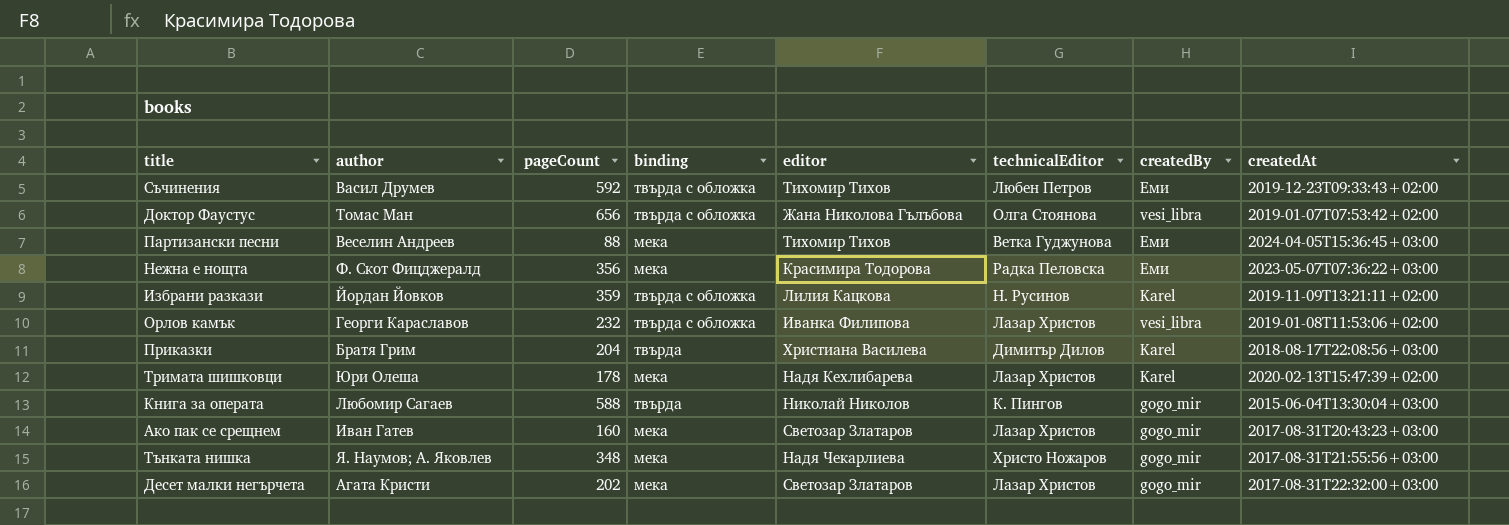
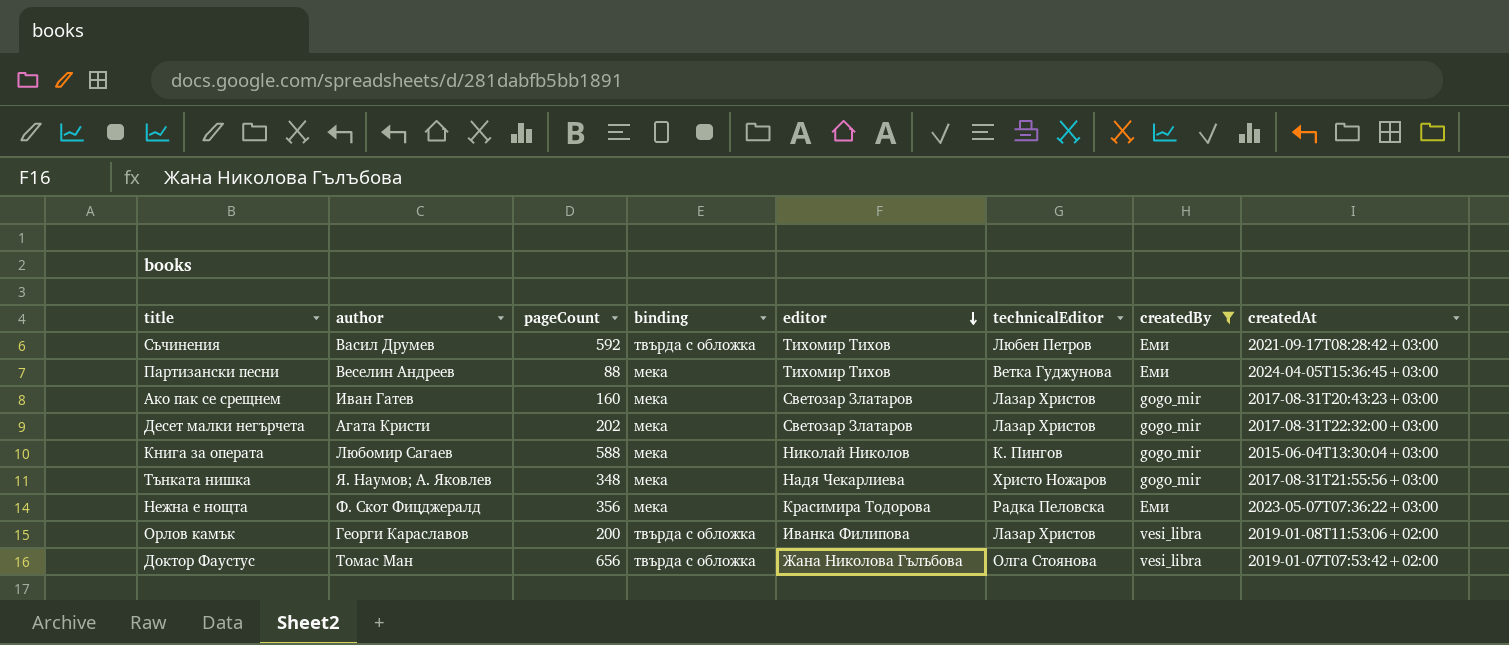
filter: none -> createdBy != Karel
row order: none -> editor descending
Съчинения | createdAt: 2019-12-23T09:33:43+02:00 -> 2021-09-17T08:28:42+03:00
Книга за операта | binding: твърда -> мека
Орлов камък | pageCount: 232 -> 200

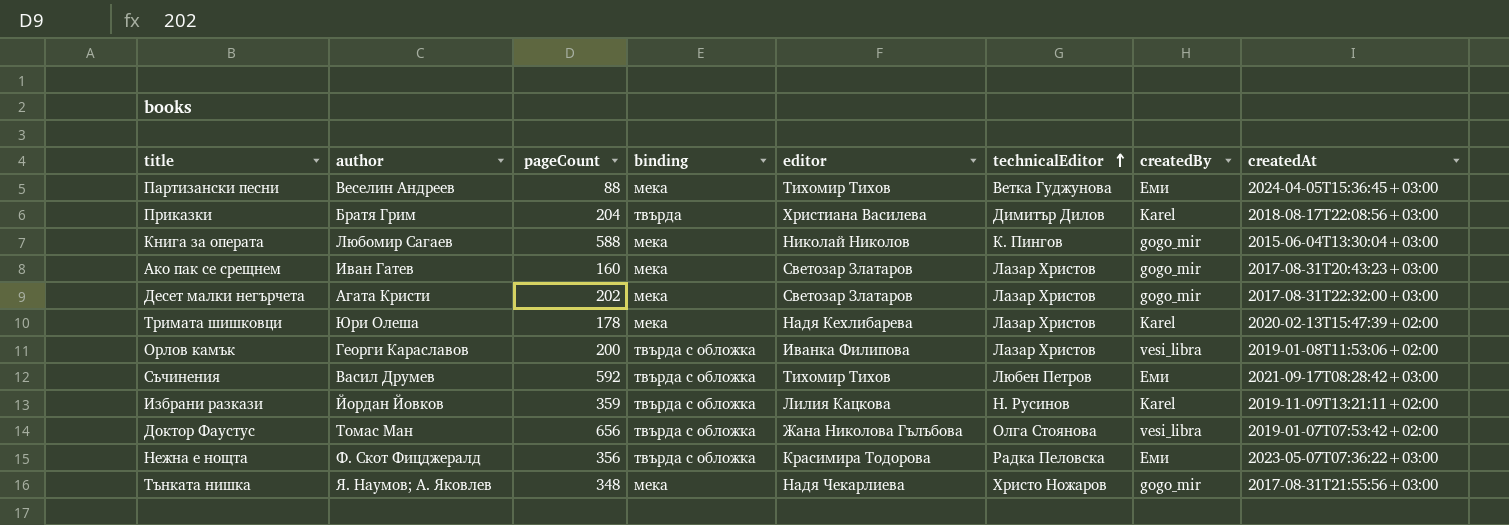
filter: createdBy != Karel -> none
row order: editor descending -> technicalEditor ascending
Нежна е нощта | binding: мека -> твърда с обложка

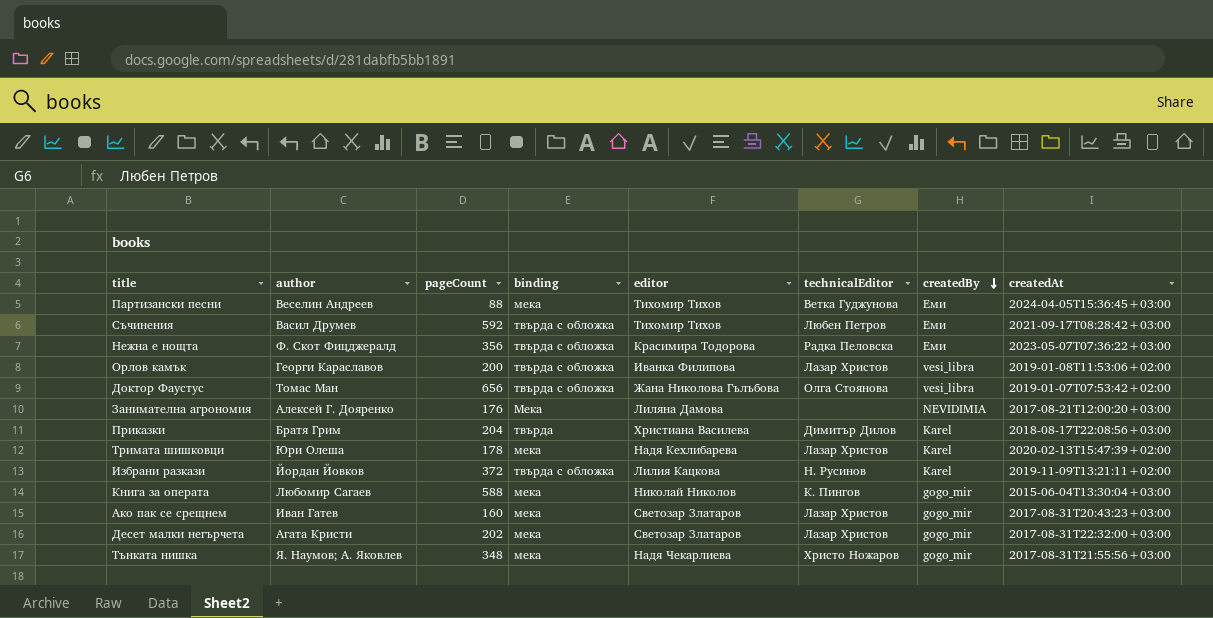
row order: technicalEditor ascending -> createdBy descending
row Занимателна агрономия: none -> Алексей Г. Дояренко | 176 | Мека | Лиляна Дамова | none | NEVIDIMIA | 2017-08-21T12:00:20+03:00
Избрани разкази | pageCount: 359 -> 372

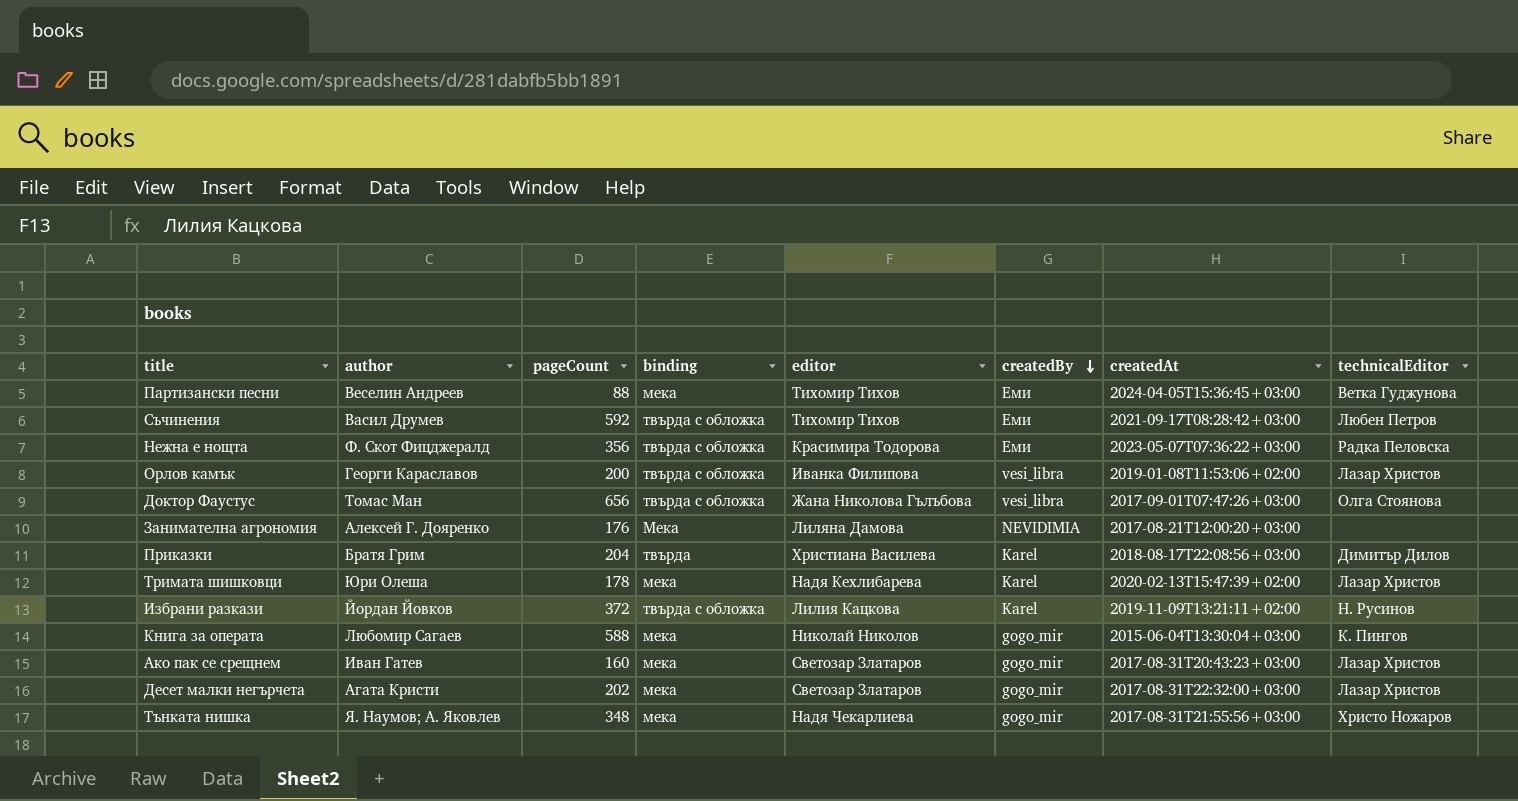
column technicalEditor | position: 6 -> 8
Доктор Фаустус | createdAt: 2019-01-07T07:53:42+02:00 -> 2017-09-01T07:47:26+03:00

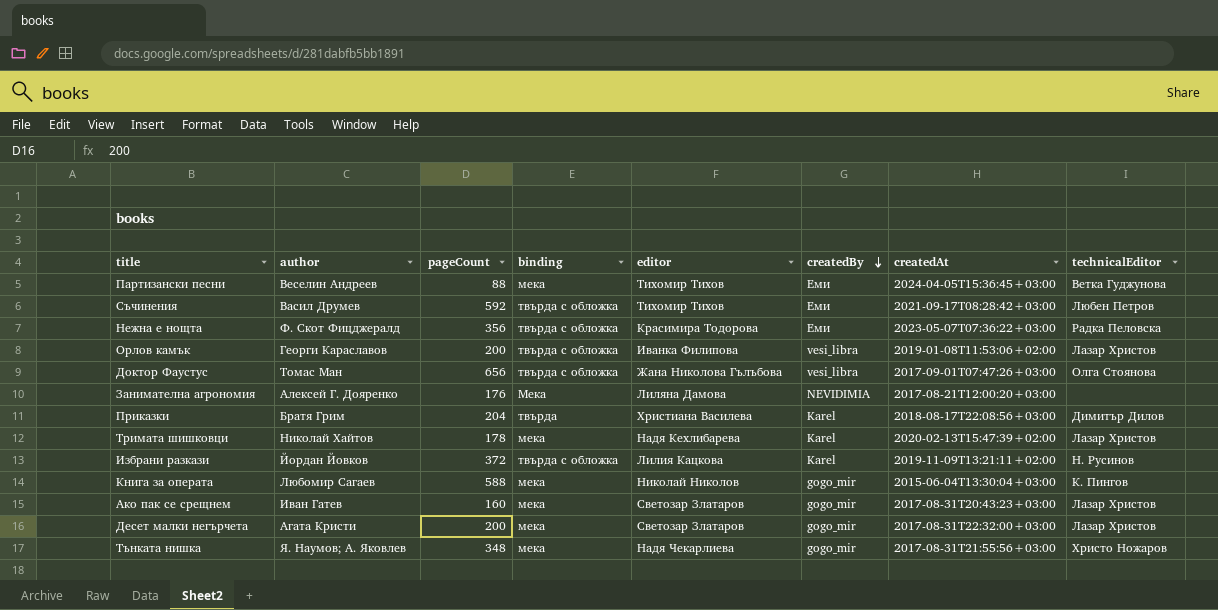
Тримата шишковци | author: Юри Олеша -> Николай Хайтов
Десет малки негърчета | pageCount: 202 -> 200

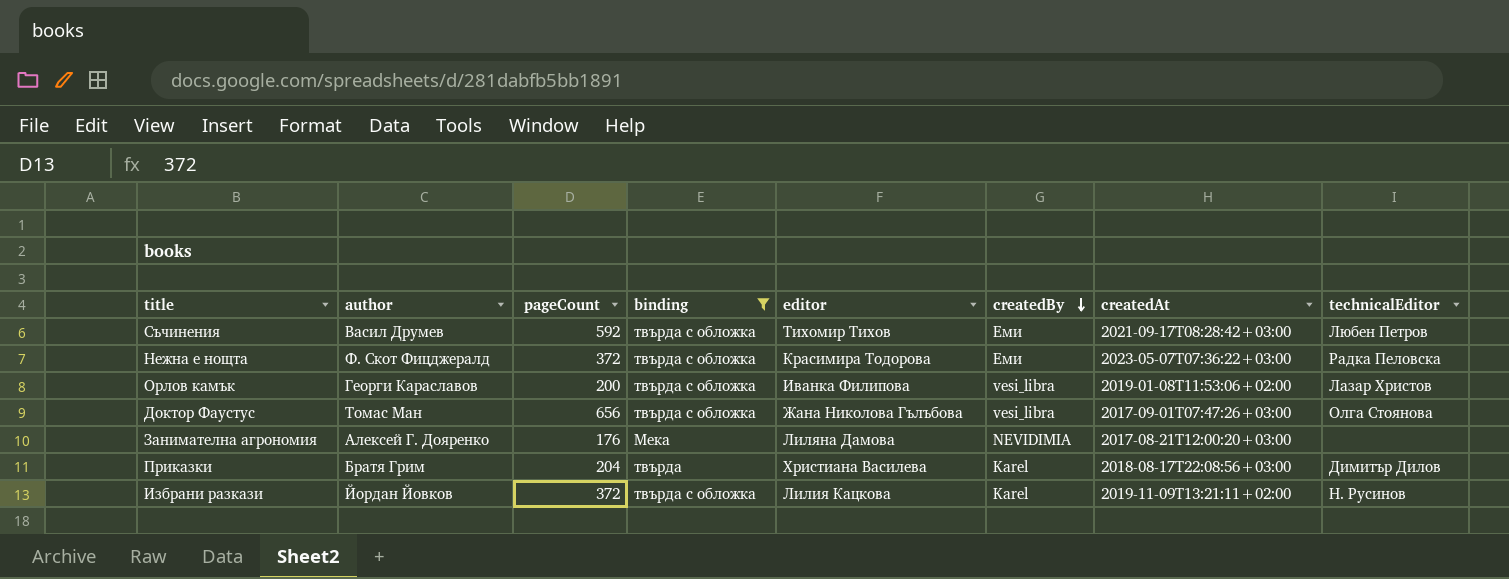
filter: none -> binding != мека
Нежна е нощта | pageCount: 356 -> 372

